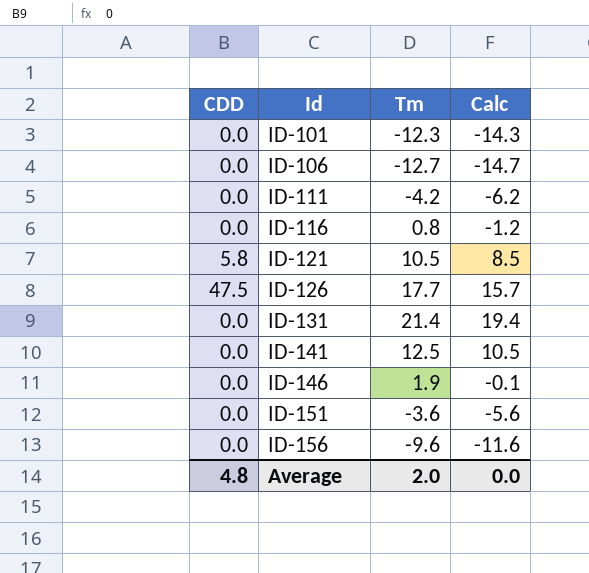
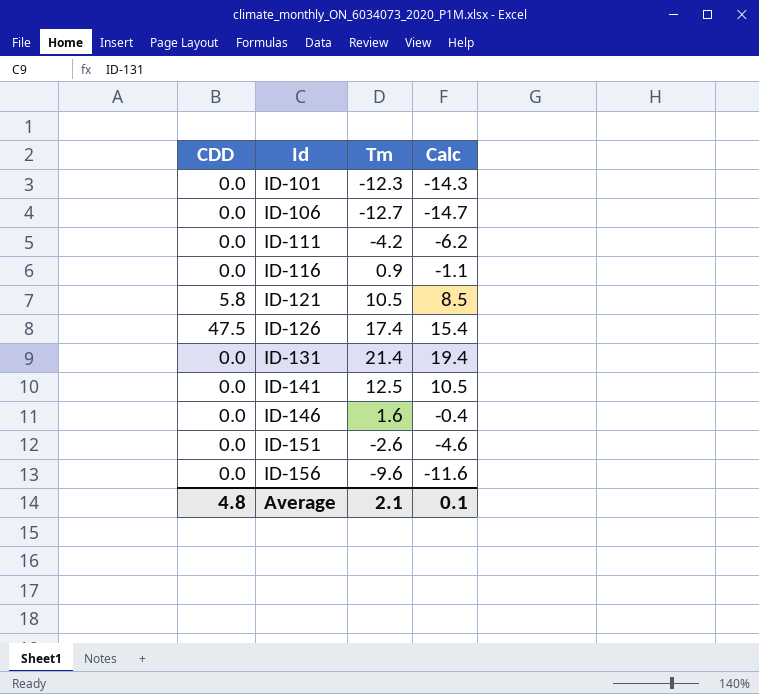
ID-116 | Tm: 0.8 -> 0.9
ID-116 | Calc: -1.2 -> -1.1
ID-126 | Tm: 17.7 -> 17.4
ID-126 | Calc: 15.7 -> 15.4
ID-146 | Tm: 1.9 -> 1.6
ID-146 | Calc: -0.1 -> -0.4
ID-151 | Tm: -3.6 -> -2.6
ID-151 | Calc: -5.6 -> -4.6
Average | Tm: 2.0 -> 2.1
Average | Calc: 0.0 -> 0.1

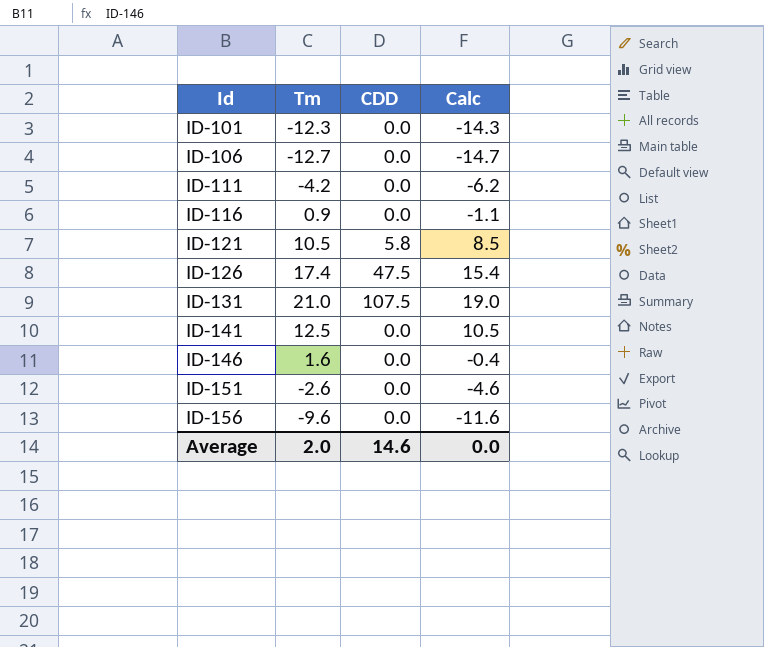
column CDD | position: 1 -> 3
ID-131 | Tm: 21.4 -> 21.0
ID-131 | CDD: 0.0 -> 107.5
ID-131 | Calc: 19.4 -> 19.0
Average | Tm: 2.1 -> 2.0
Average | CDD: 4.8 -> 14.6
Average | Calc: 0.1 -> 0.0

